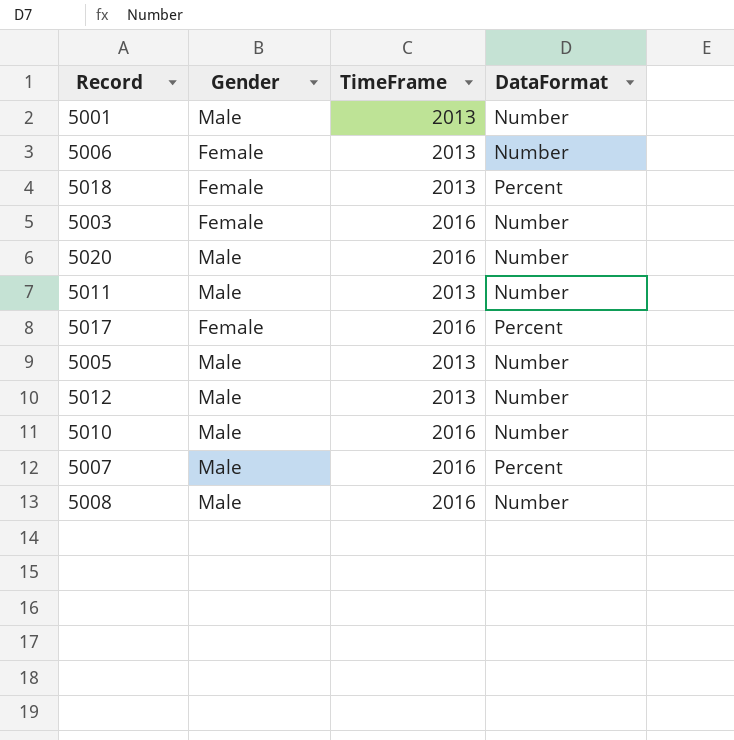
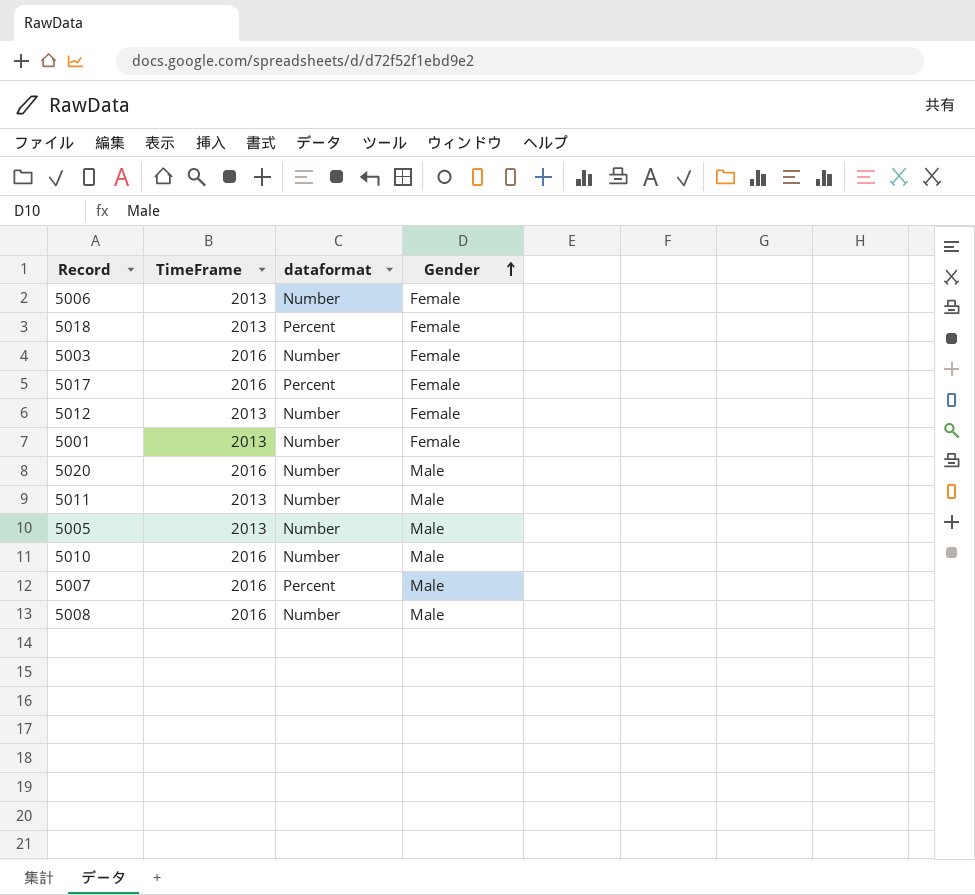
row order: none -> Gender ascending
column name: DataFormat -> dataformat
column Gender | position: 2 -> 4
5012 | Gender: Male -> Female
5001 | Gender: Male -> Female

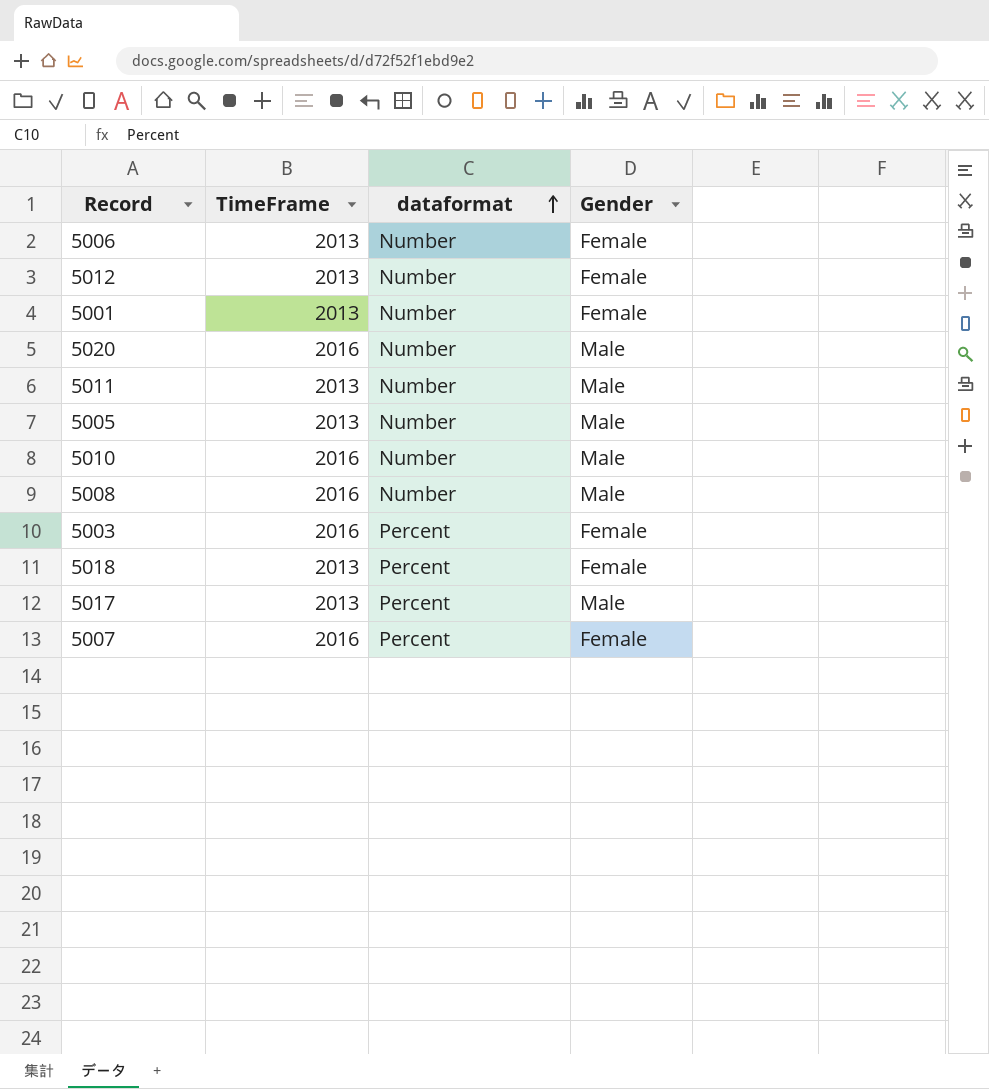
row order: Gender ascending -> dataformat ascending
5003 | dataformat: Number -> Percent
5017 | TimeFrame: 2016 -> 2013
5017 | Gender: Female -> Male
5007 | Gender: Male -> Female

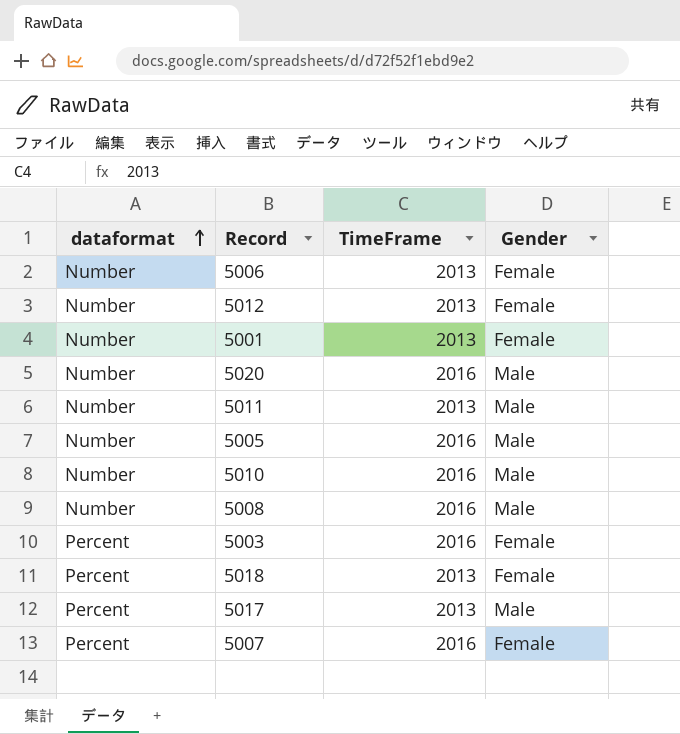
column dataformat | position: 3 -> 1
5005 | TimeFrame: 2013 -> 2016

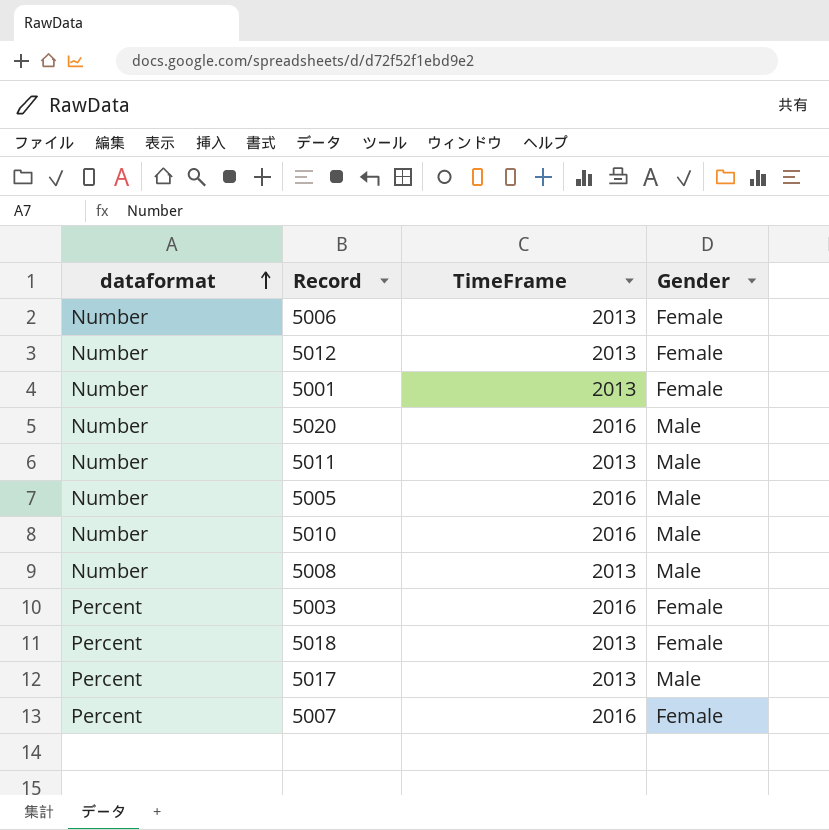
5008 | TimeFrame: 2016 -> 2013

